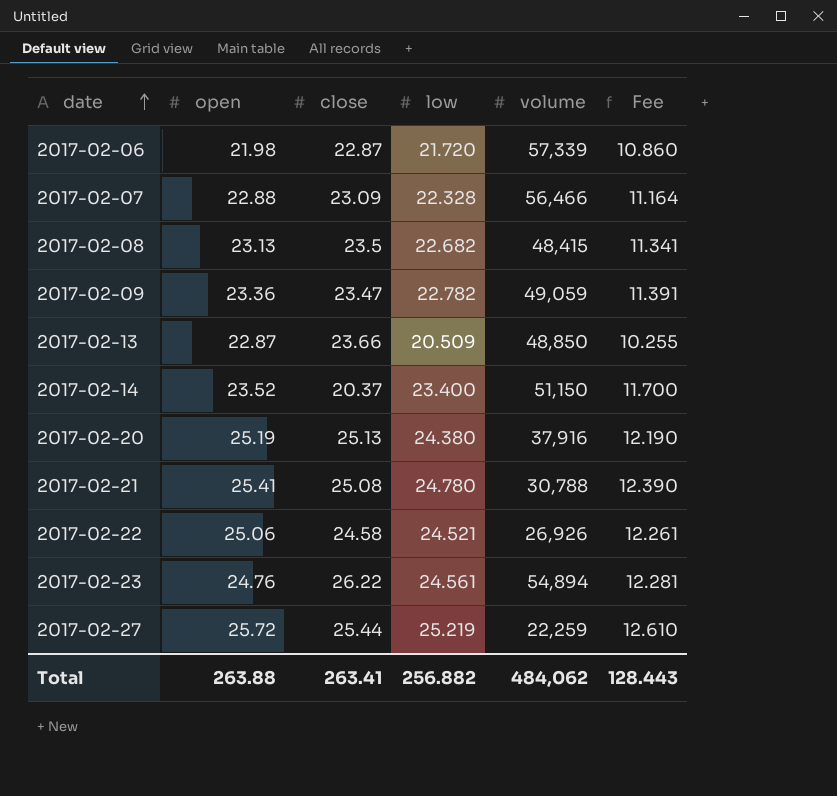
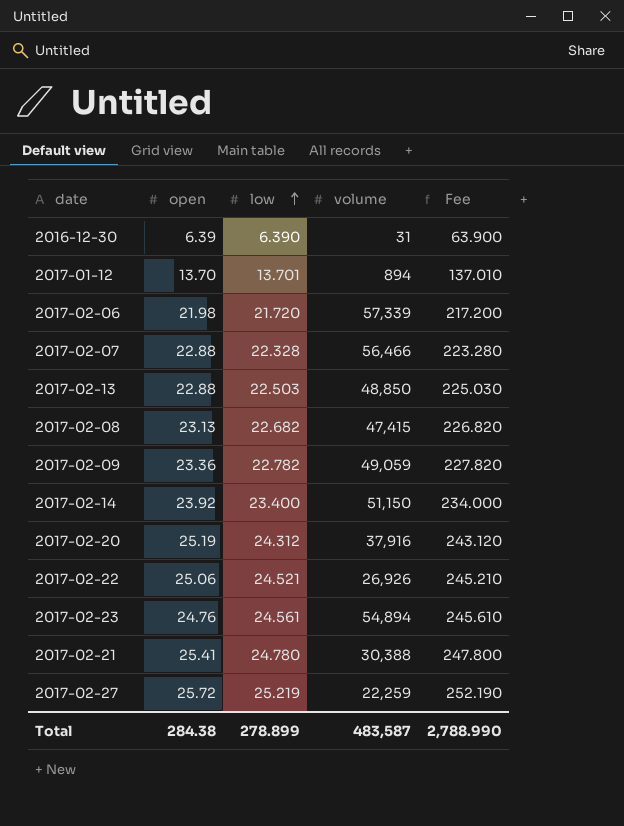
row order: date ascending -> low ascending
column close | position: 3 -> none
column Fee | formula: [low] * 0.5 -> [low] * 10
row 2016-12-30: none -> 6.39 | 6.390 | 31 | 63.900
row 2017-01-12: none -> 13.70 | 13.701 | 894 | 137.010
2017-02-13 | open: 22.87 -> 22.88
2017-02-13 | low: 20.509 -> 22.503
2017-02-08 | volume: 48,415 -> 47,415
2017-02-14 | open: 23.52 -> 23.92
2017-02-20 | low: 24.380 -> 24.312
2017-02-21 | volume: 30,788 -> 30,388
Total | open: 263.88 -> 284.38
Total | low: 256.882 -> 278.899
Total | volume: 484,062 -> 483,587
Total | Fee: 128.443 -> 2,788.990

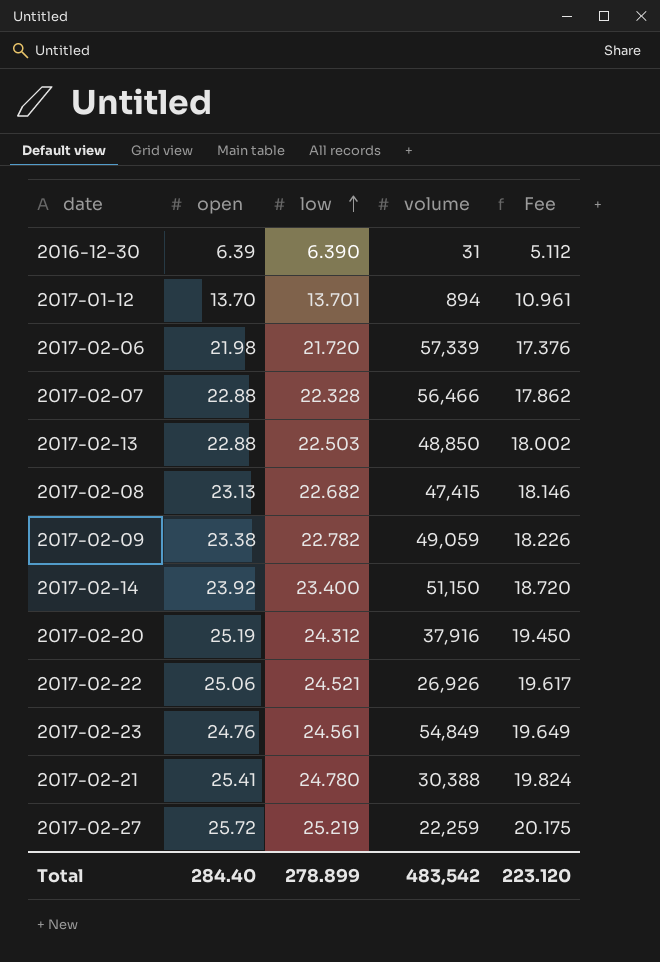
column Fee | formula: [low] * 10 -> [low] * 0.8
2017-02-09 | open: 23.36 -> 23.38
2017-02-23 | volume: 54,894 -> 54,849
Total | open: 284.38 -> 284.40
Total | volume: 483,587 -> 483,542
Total | Fee: 2,788.990 -> 223.120

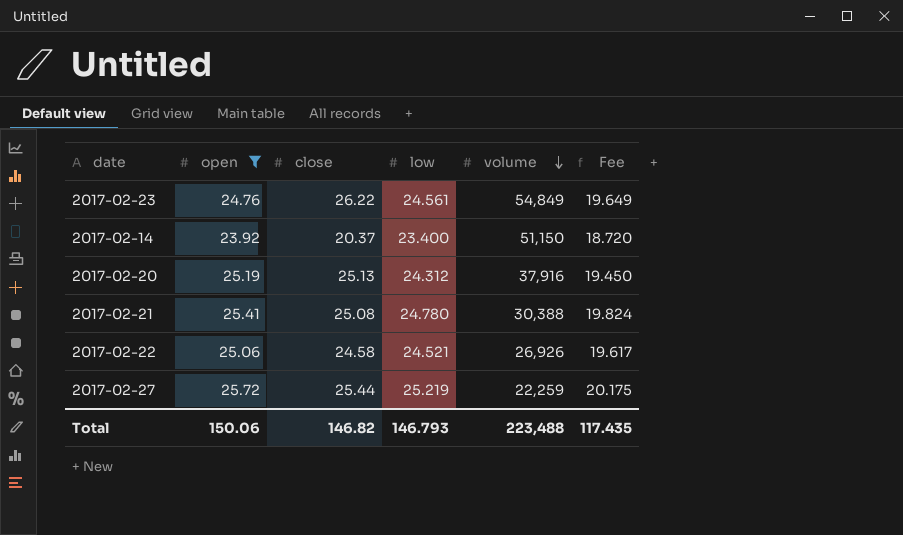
filter: none -> open >= 23.92
row order: low ascending -> volume descending
column close | position: none -> 3
Total | open: 284.40 -> 150.06
Total | low: 278.899 -> 146.793
Total | volume: 483,542 -> 223,488
Total | Fee: 223.120 -> 117.435

